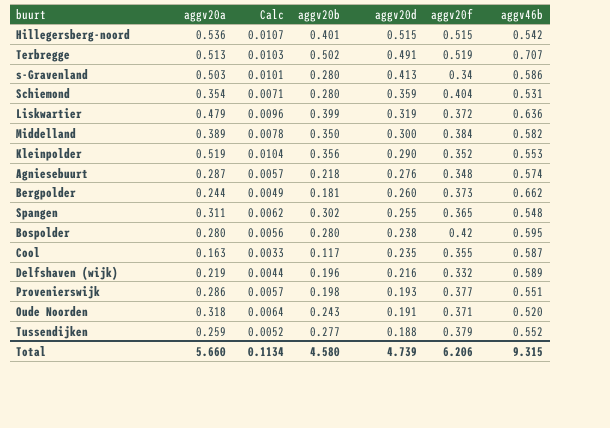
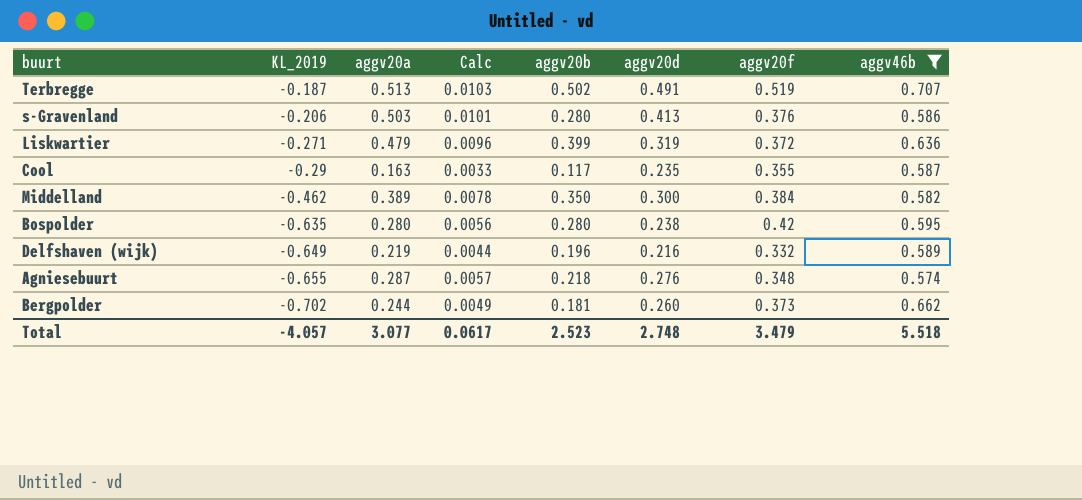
filter: none -> aggv46b >= 0.574
row order: aggv20d descending -> KL_2019 descending
column KL_2019 | position: none -> 2
s-Gravenland | aggv20f: 0.34 -> 0.376
Total | aggv20a: 5.660 -> 3.077
Total | Calc: 0.1134 -> 0.0617
Total | aggv20b: 4.580 -> 2.523
Total | aggv20d: 4.739 -> 2.748
Total | aggv20f: 6.206 -> 3.479
Total | aggv46b: 9.315 -> 5.518

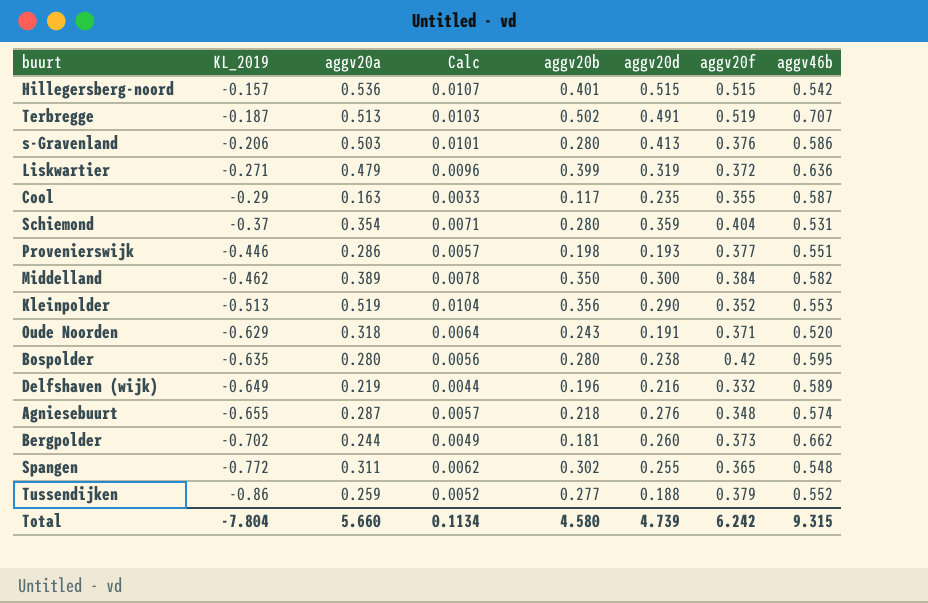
filter: aggv46b >= 0.574 -> none
Total | KL_2019: -4.057 -> -7.804
Total | aggv20a: 3.077 -> 5.660
Total | Calc: 0.0617 -> 0.1134
Total | aggv20b: 2.523 -> 4.580
Total | aggv20d: 2.748 -> 4.739
Total | aggv20f: 3.479 -> 6.242
Total | aggv46b: 5.518 -> 9.315

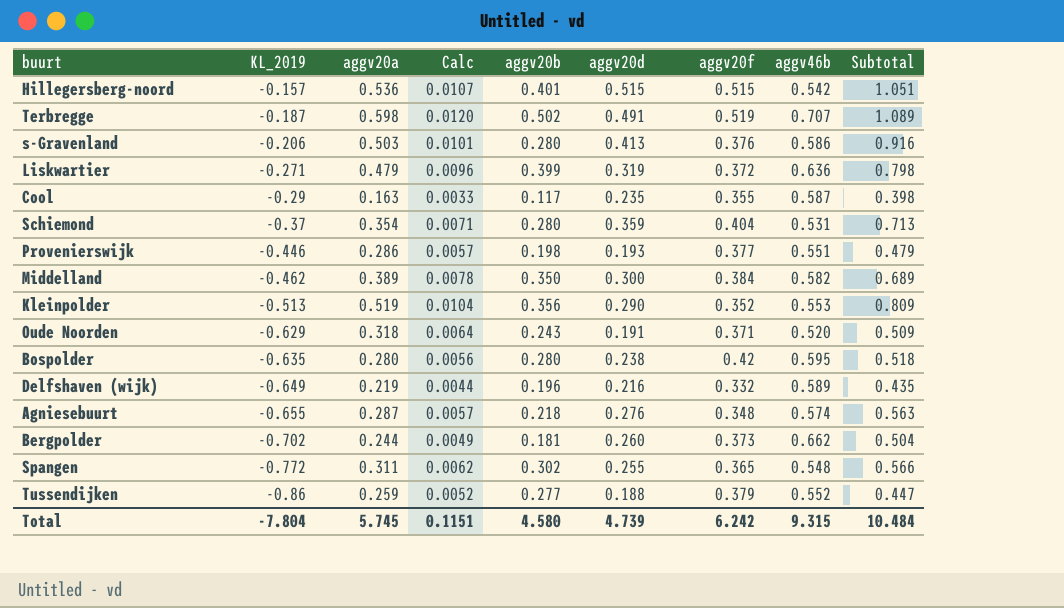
column Subtotal | formula: none -> [aggv20a] + [aggv20d]
Terbregge | aggv20a: 0.513 -> 0.598
Terbregge | Calc: 0.0103 -> 0.0120
Total | aggv20a: 5.660 -> 5.745
Total | Calc: 0.1134 -> 0.1151

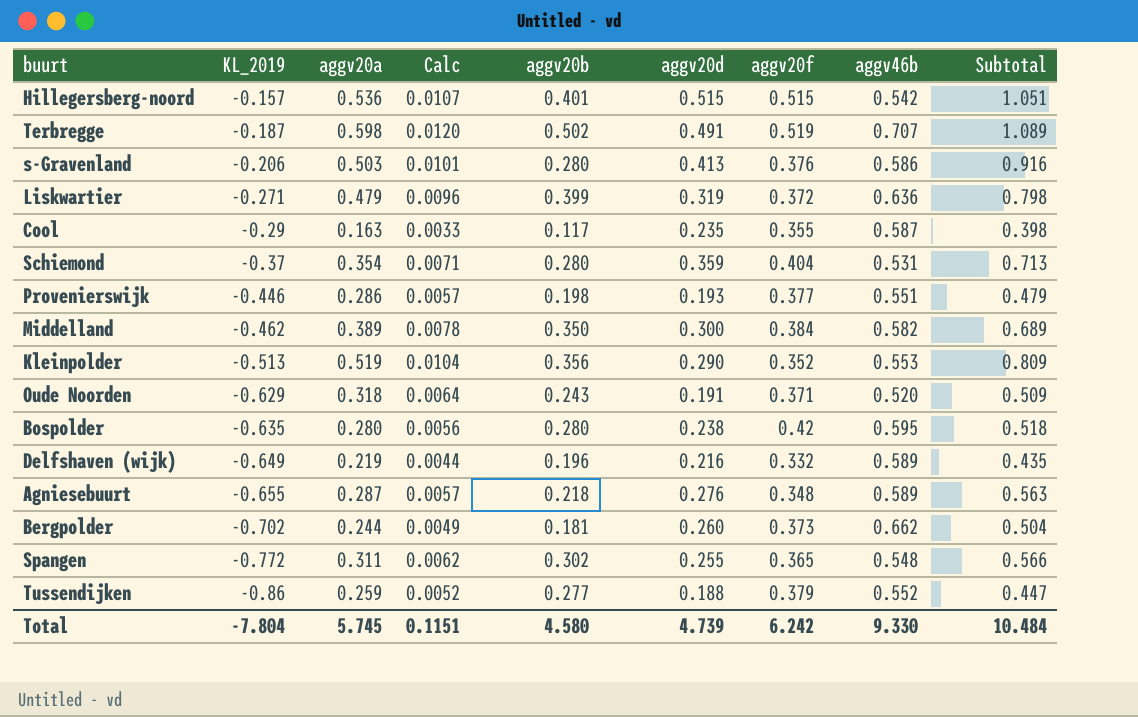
Agniesebuurt | aggv46b: 0.574 -> 0.589
Total | aggv46b: 9.315 -> 9.330

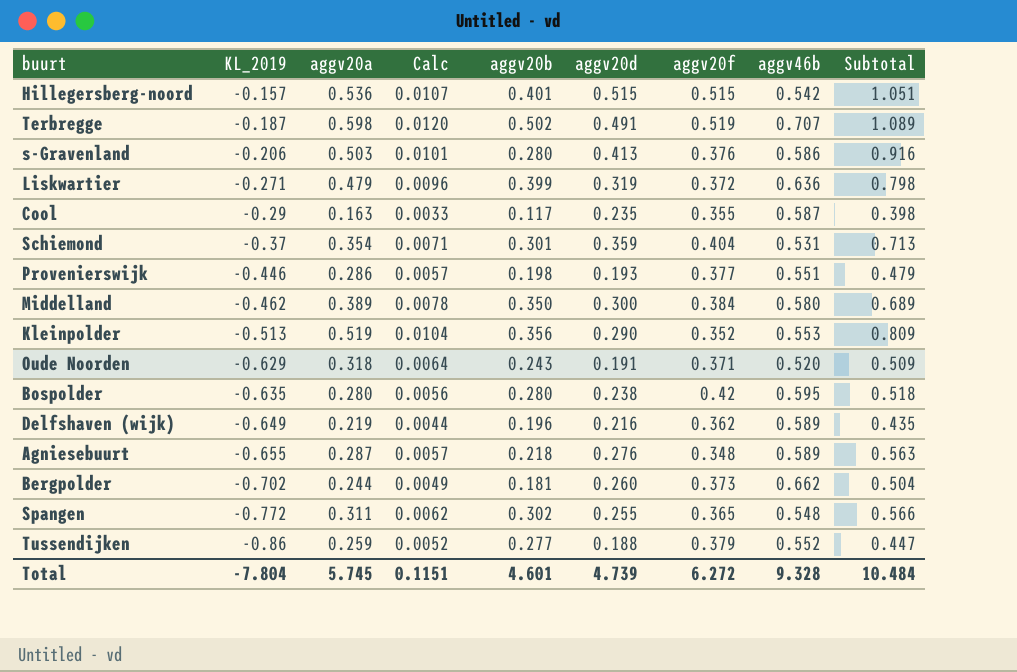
Schiemond | aggv20b: 0.280 -> 0.301
Middelland | aggv46b: 0.582 -> 0.580
Delfshaven (wijk) | aggv20f: 0.332 -> 0.362
Total | aggv20b: 4.580 -> 4.601
Total | aggv20f: 6.242 -> 6.272
Total | aggv46b: 9.330 -> 9.328

